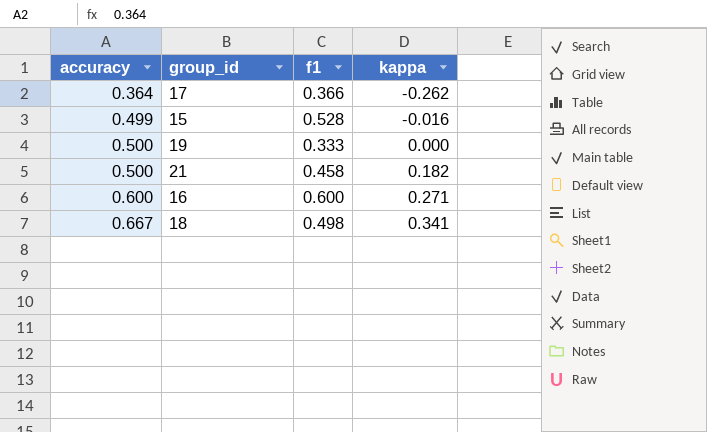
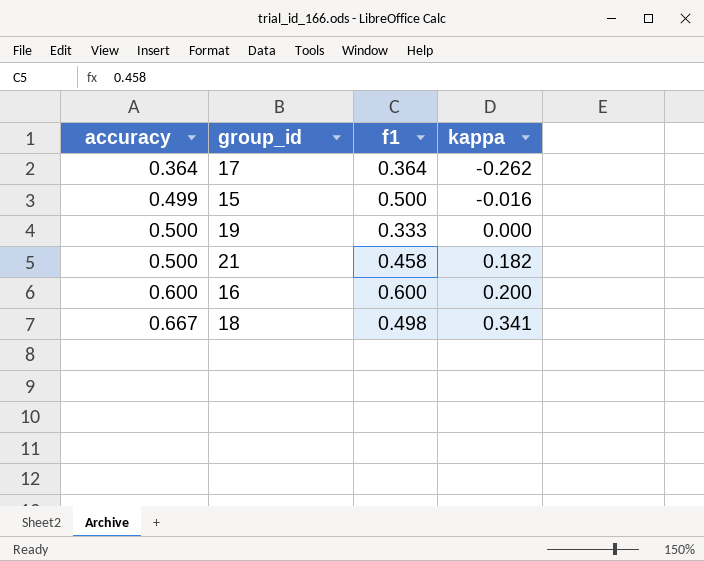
17 | f1: 0.366 -> 0.364
15 | f1: 0.528 -> 0.500
16 | kappa: 0.271 -> 0.200

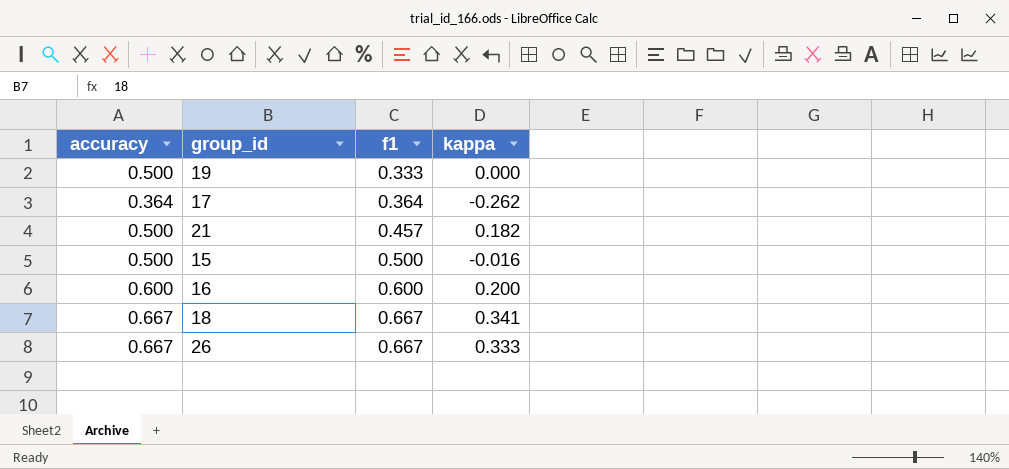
row order: accuracy ascending -> f1 ascending
21 | f1: 0.458 -> 0.457
15 | accuracy: 0.499 -> 0.500
18 | f1: 0.498 -> 0.667
row 26: none -> 0.667 | 0.667 | 0.333

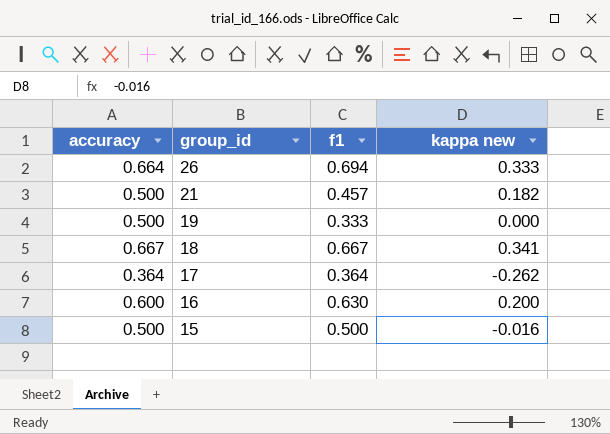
row order: f1 ascending -> group_id descending
column name: kappa -> kappa new
26 | accuracy: 0.667 -> 0.664
26 | f1: 0.667 -> 0.694
16 | f1: 0.600 -> 0.630

